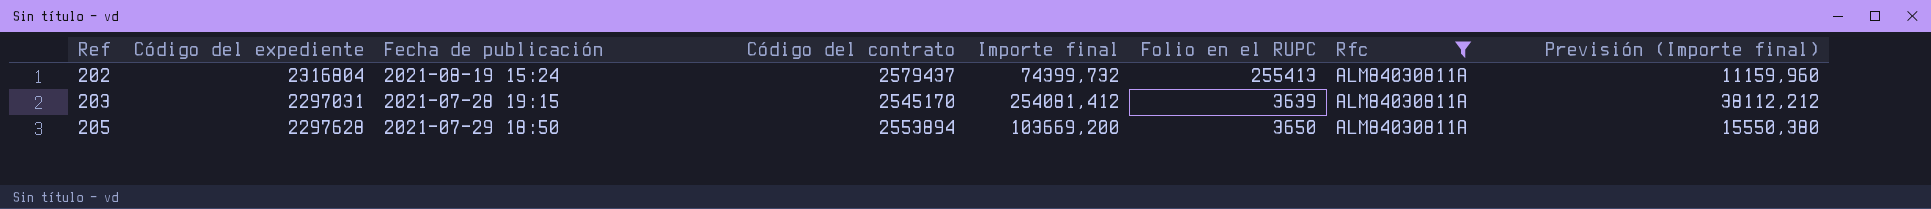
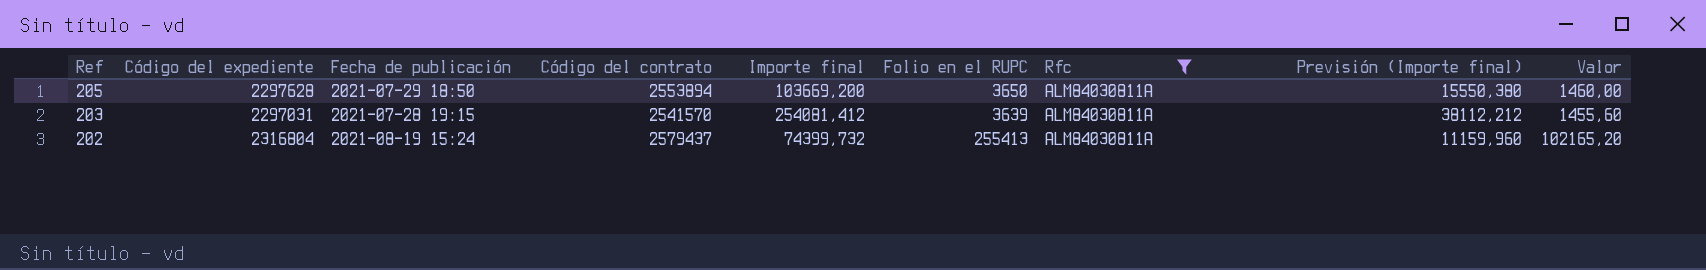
row order: Ref ascending -> Ref descending
column Valor | formula: none -> [Folio en el RUPC] * 0,4
203 | Código del contrato: 2545170 -> 2541570

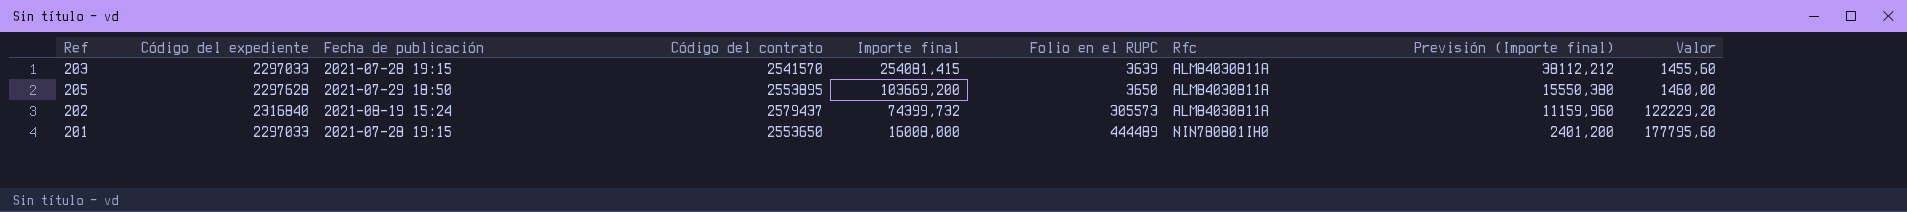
filter: Rfc = ALM84030811A -> none
row order: Ref descending -> Importe final descending
203 | Código del expediente: 2297031 -> 2297033
203 | Importe final: 254081,412 -> 254081,415
205 | Código del contrato: 2553894 -> 2553895
202 | Código del expediente: 2316804 -> 2316840
202 | Folio en el RUPC: 255413 -> 305573
202 | Valor: 102165,20 -> 122229,20

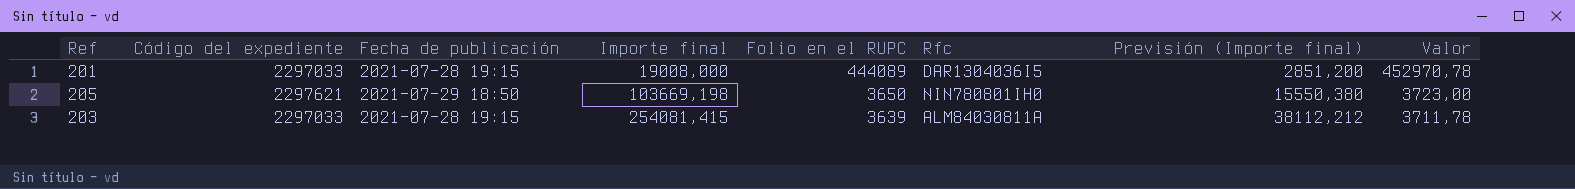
row order: Importe final descending -> Importe final ascending
column Código del contrato | position: 4 -> none
column Valor | formula: [Folio en el RUPC] * 0,4 -> [Folio en el RUPC] * 1,02
row 202: 2316840 | 2021-08-19 15:24 | 2579437 | 74399,732 | 305573 | ALM84030811A | 11159,960 | 122229,20 -> none
201 | Importe final: 16008,000 -> 19008,000
201 | Folio en el RUPC: 444489 -> 444089
201 | Rfc: NIN780801IH0 -> DAR1304036I5
201 | Previsión (Importe final): 2401,200 -> 2851,200
205 | Código del expediente: 2297628 -> 2297621
205 | Importe final: 103669,200 -> 103669,198
205 | Rfc: ALM84030811A -> NIN780801IH0

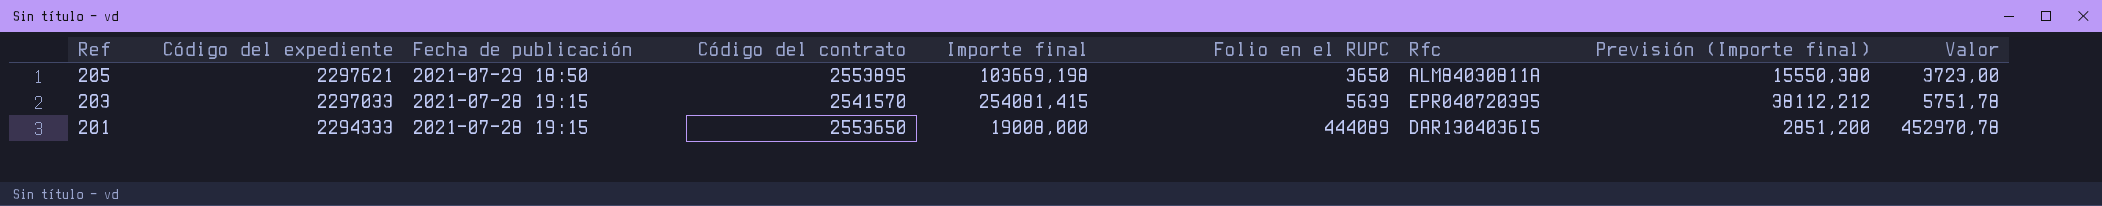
row order: Importe final ascending -> Ref descending
column Código del contrato | position: none -> 4
205 | Rfc: NIN780801IH0 -> ALM84030811A
203 | Folio en el RUPC: 3639 -> 5639
203 | Rfc: ALM84030811A -> EPR040720395
203 | Valor: 3711,78 -> 5751,78
201 | Código del expediente: 2297033 -> 2294333

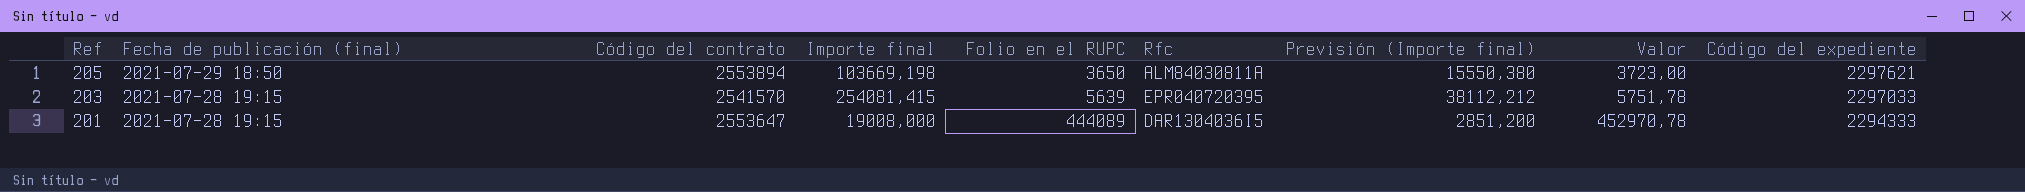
column name: Fecha de publicación -> Fecha de publicación (final)
column Código del expediente | position: 2 -> 9
205 | Código del contrato: 2553895 -> 2553894
201 | Código del contrato: 2553650 -> 2553647

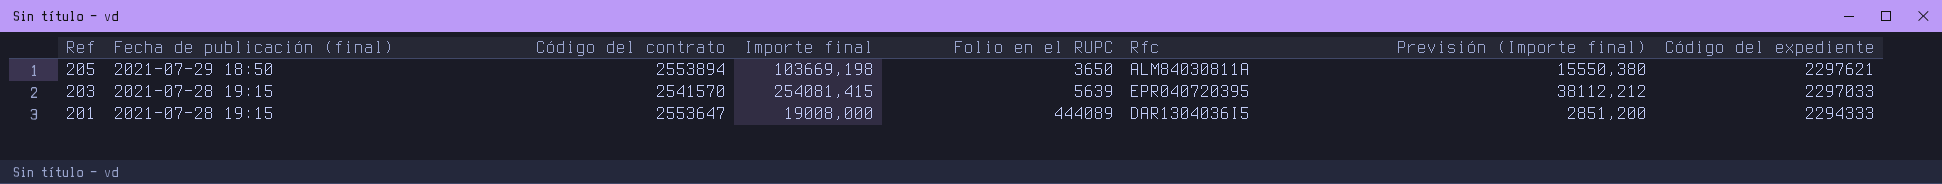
column Valor | formula: [Folio en el RUPC] * 1,02 -> none

